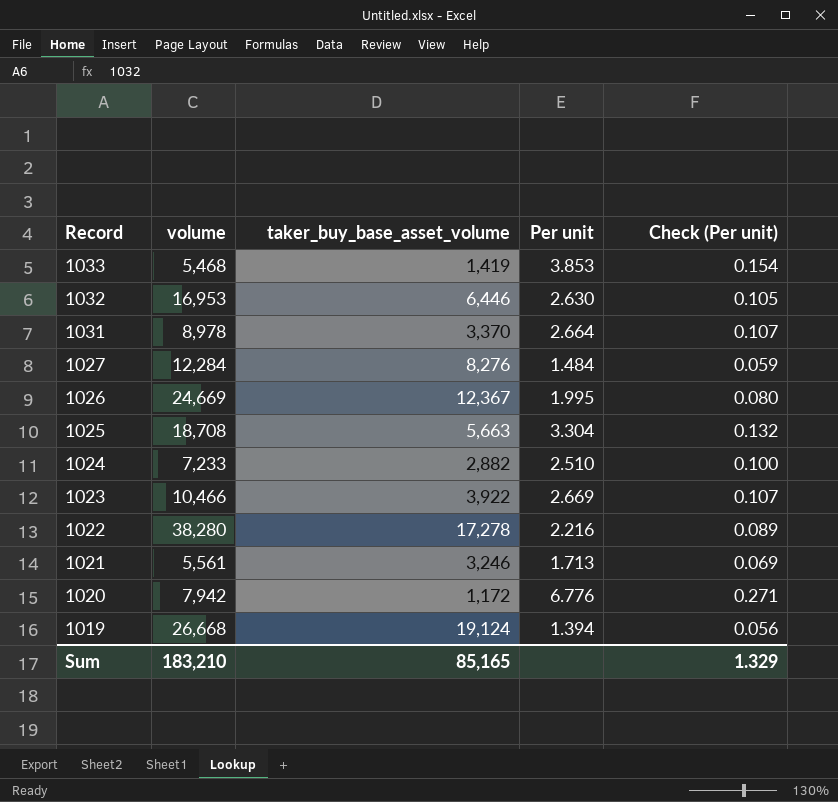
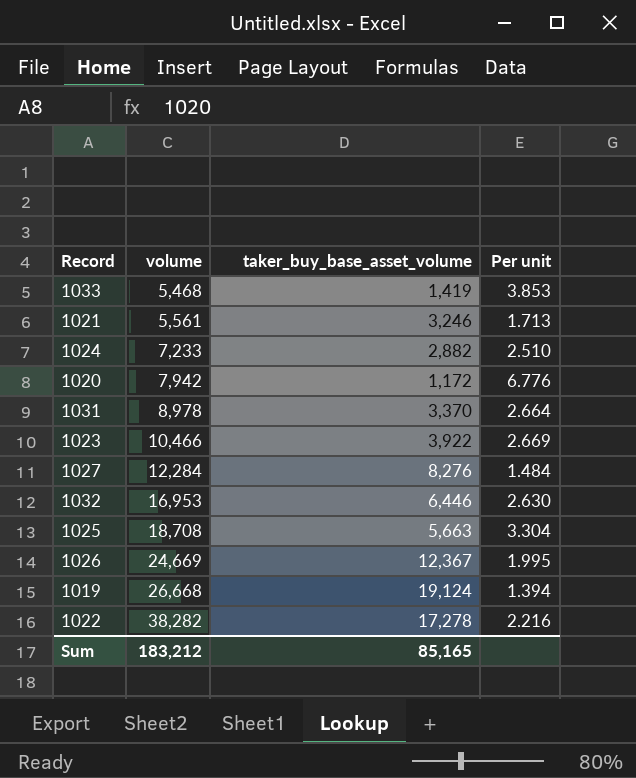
row order: Record descending -> volume ascending
column Check (Per unit) | formula: [Per unit] * 0.04 -> none
1022 | volume: 38,280 -> 38,282
Sum | volume: 183,210 -> 183,212

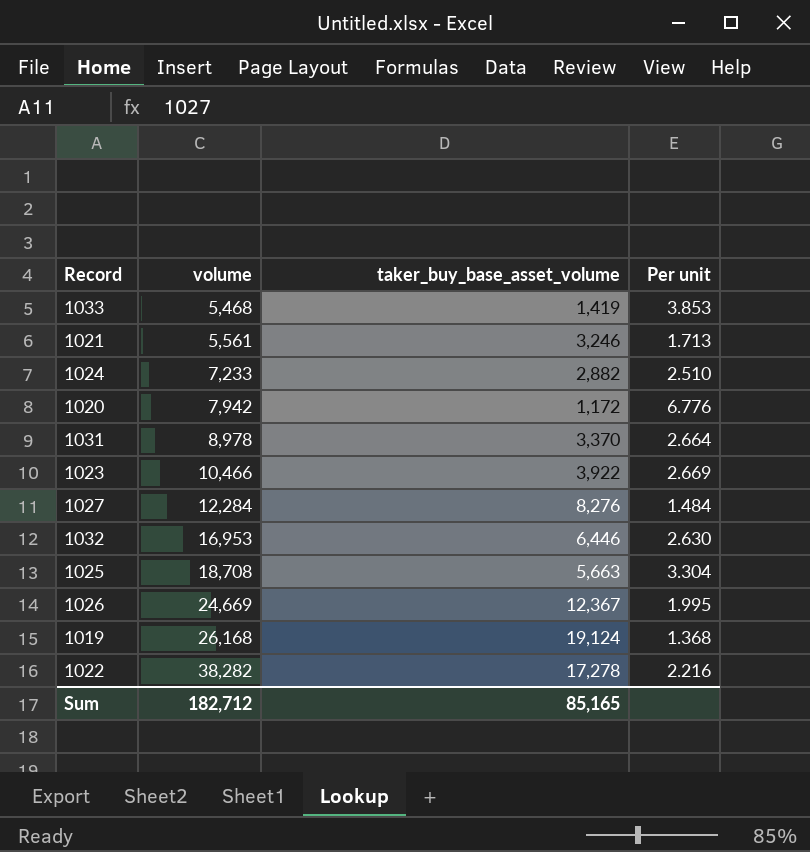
1019 | volume: 26,668 -> 26,168
1019 | Per unit: 1.394 -> 1.368
Sum | volume: 183,212 -> 182,712

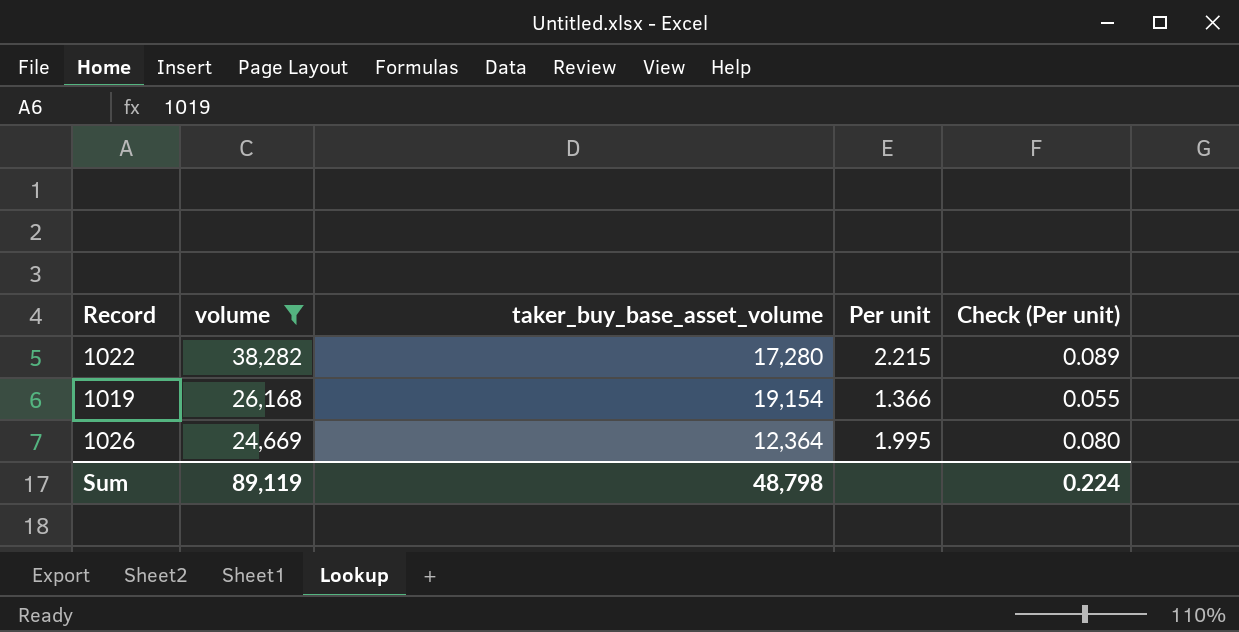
filter: none -> volume >= 24,669
row order: volume ascending -> volume descending
column Check (Per unit) | formula: none -> [Per unit] * 0.04
1022 | taker_buy_base_asset_volume: 17,278 -> 17,280
1022 | Per unit: 2.216 -> 2.215
1019 | taker_buy_base_asset_volume: 19,124 -> 19,154
1019 | Per unit: 1.368 -> 1.366
1026 | taker_buy_base_asset_volume: 12,367 -> 12,364
Sum | volume: 182,712 -> 89,119
Sum | taker_buy_base_asset_volume: 85,165 -> 48,798

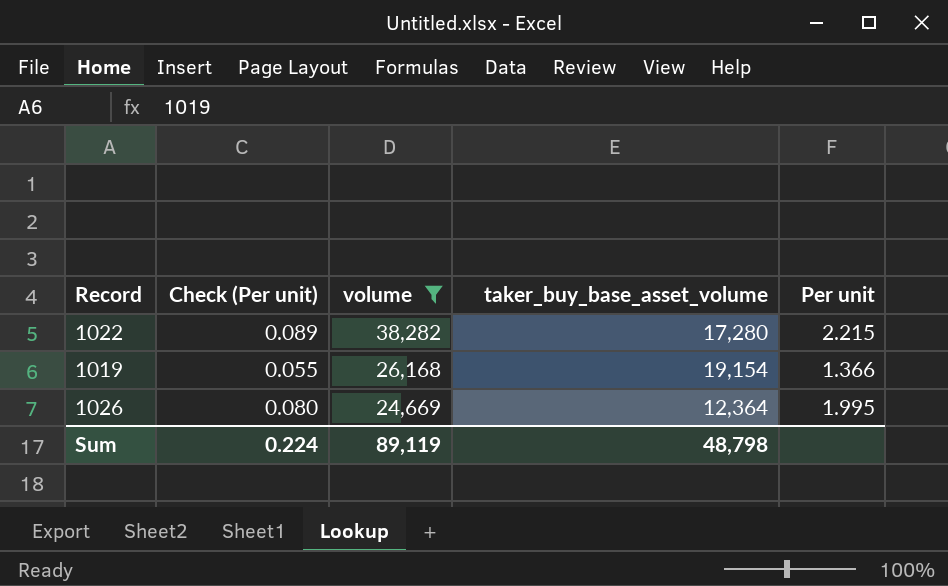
column Check (Per unit) | position: 5 -> 2

